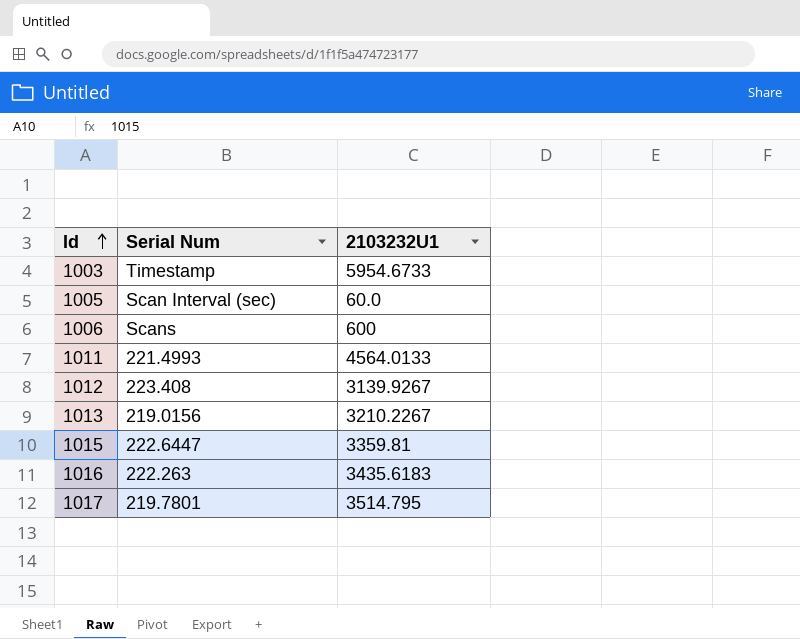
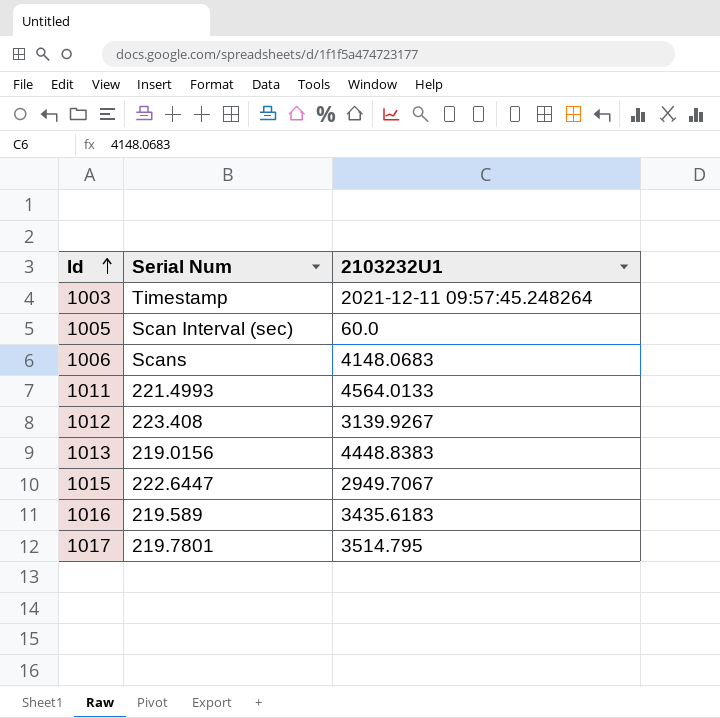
1003 | 2103232U1: 5954.6733 -> 2021-12-11 09:57:45.248264
1006 | 2103232U1: 600 -> 4148.0683
1013 | 2103232U1: 3210.2267 -> 4448.8383
1015 | 2103232U1: 3359.81 -> 2949.7067
1016 | Serial Num: 222.263 -> 219.589

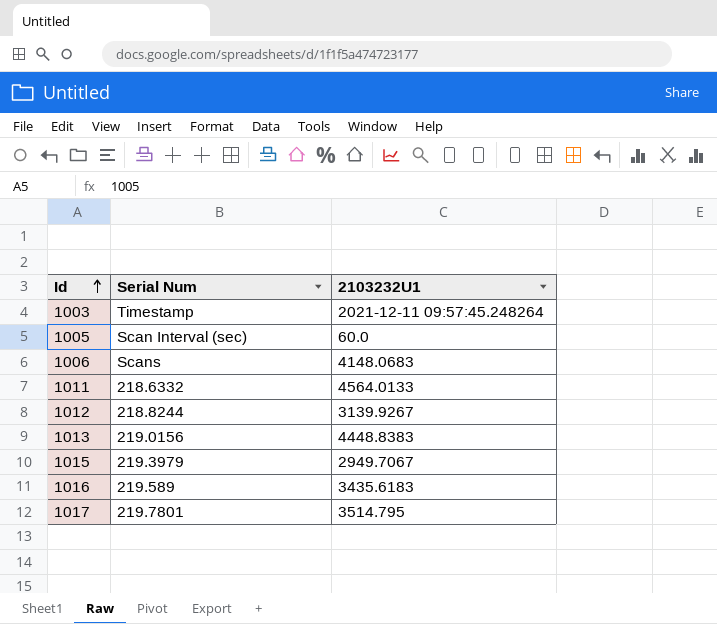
1011 | Serial Num: 221.4993 -> 218.6332
1012 | Serial Num: 223.408 -> 218.8244
1015 | Serial Num: 222.6447 -> 219.3979

